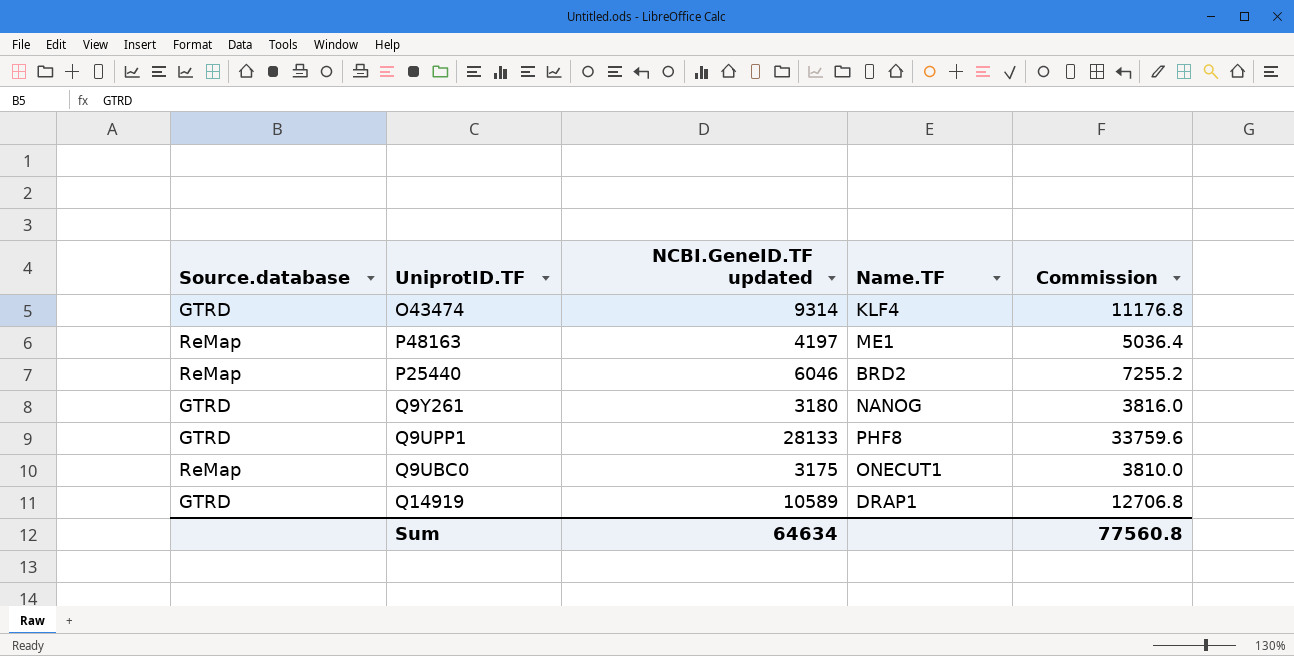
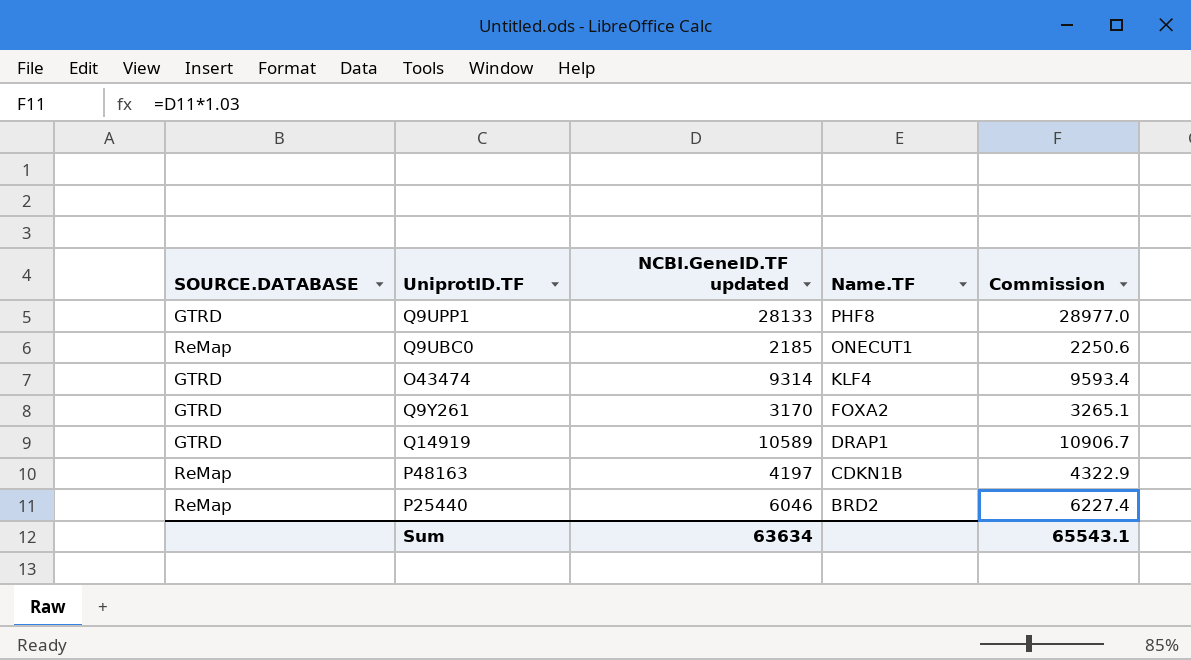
row order: none -> Name.TF descending
column name: Source.database -> SOURCE.DATABASE
column Commission | formula: [NCBI.GeneID.TF updated] * 1.2 -> [NCBI.GeneID.TF updated] * 1.03
Q9UBC0 | NCBI.GeneID.TF updated: 3175 -> 2185
Q9Y261 | NCBI.GeneID.TF updated: 3180 -> 3170
Q9Y261 | Name.TF: NANOG -> FOXA2
P48163 | Name.TF: ME1 -> CDKN1B
Sum | NCBI.GeneID.TF updated: 64634 -> 63634
Sum | Commission: 77560.8 -> 65543.1

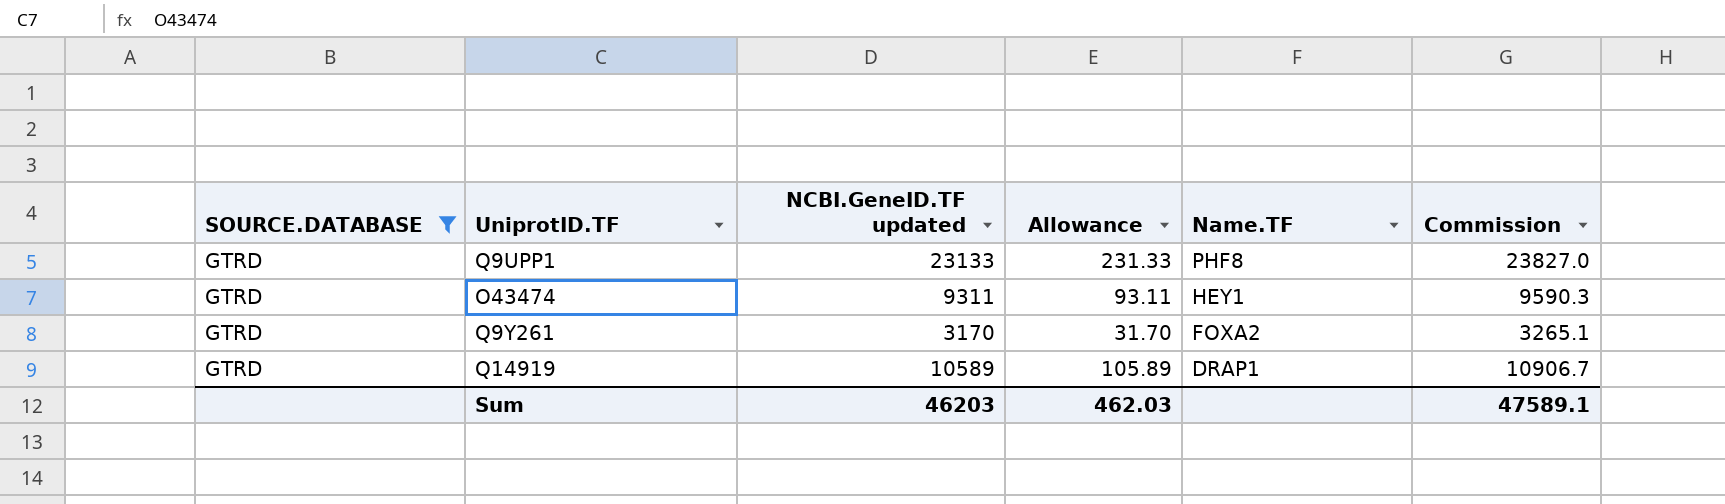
filter: none -> SOURCE.DATABASE = GTRD
column Allowance | formula: none -> [NCBI.GeneID.TF updated] * 0.01
Q9UPP1 | NCBI.GeneID.TF updated: 28133 -> 23133
Q9UPP1 | Commission: 28977.0 -> 23827.0
O43474 | NCBI.GeneID.TF updated: 9314 -> 9311
O43474 | Name.TF: KLF4 -> HEY1
O43474 | Commission: 9593.4 -> 9590.3
Sum | NCBI.GeneID.TF updated: 63634 -> 46203
Sum | Commission: 65543.1 -> 47589.1

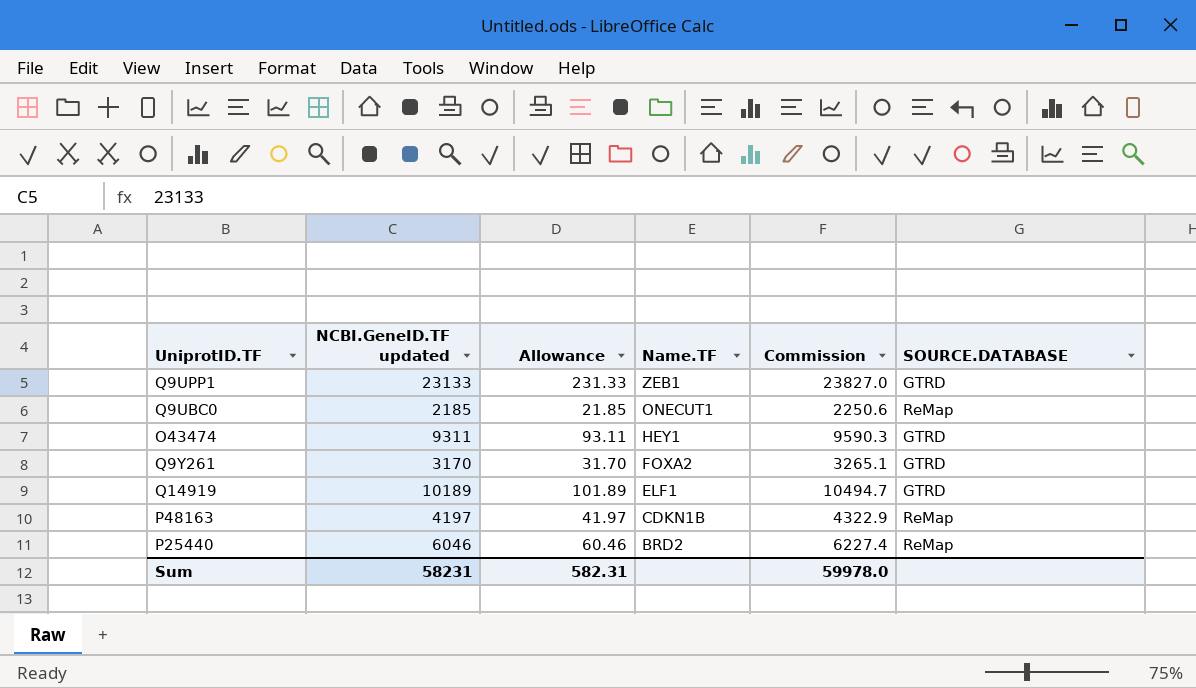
filter: SOURCE.DATABASE = GTRD -> none
column SOURCE.DATABASE | position: 1 -> 6
Q9UPP1 | Name.TF: PHF8 -> ZEB1
Q14919 | NCBI.GeneID.TF updated: 10589 -> 10189
Q14919 | Allowance: 105.89 -> 101.89
Q14919 | Name.TF: DRAP1 -> ELF1
Q14919 | Commission: 10906.7 -> 10494.7
Sum | NCBI.GeneID.TF updated: 46203 -> 58231
Sum | Allowance: 462.03 -> 582.31
Sum | Commission: 47589.1 -> 59978.0

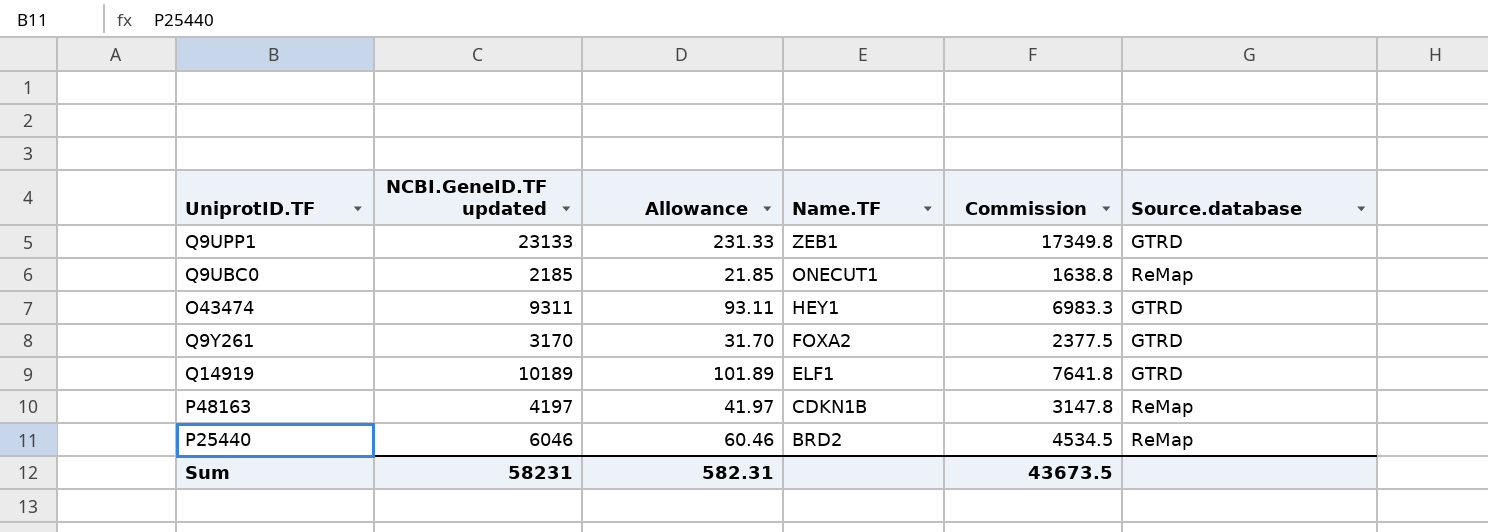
column Commission | formula: [NCBI.GeneID.TF updated] * 1.03 -> [NCBI.GeneID.TF updated] * 0.75
column name: SOURCE.DATABASE -> Source.database
Sum | Commission: 59978.0 -> 43673.5

